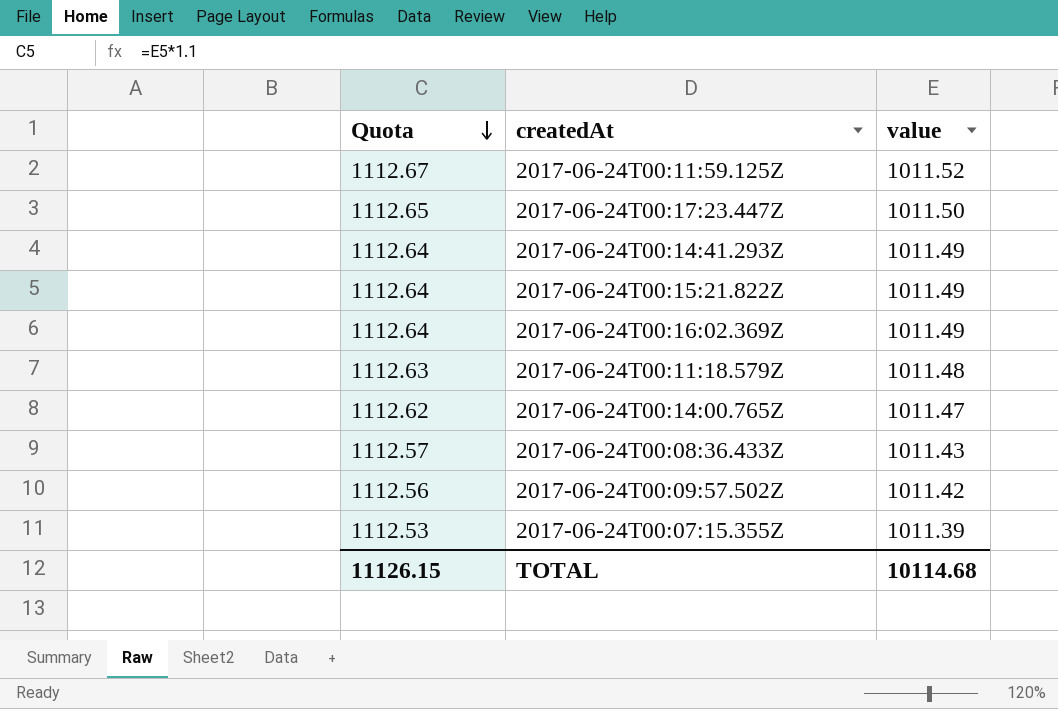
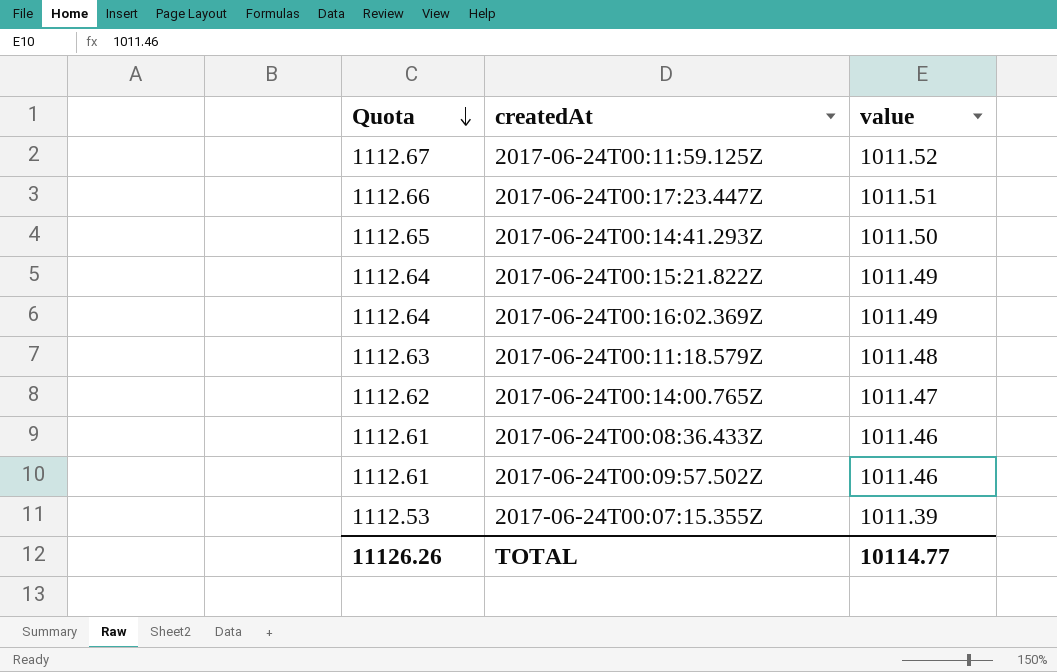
2017-06-24T00:17:23.447Z | Quota: 1112.65 -> 1112.66
2017-06-24T00:17:23.447Z | value: 1011.50 -> 1011.51
2017-06-24T00:14:41.293Z | Quota: 1112.64 -> 1112.65
2017-06-24T00:14:41.293Z | value: 1011.49 -> 1011.50
2017-06-24T00:08:36.433Z | Quota: 1112.57 -> 1112.61
2017-06-24T00:08:36.433Z | value: 1011.43 -> 1011.46
2017-06-24T00:09:57.502Z | Quota: 1112.56 -> 1112.61
2017-06-24T00:09:57.502Z | value: 1011.42 -> 1011.46
TOTAL | Quota: 11126.15 -> 11126.26
TOTAL | value: 10114.68 -> 10114.77

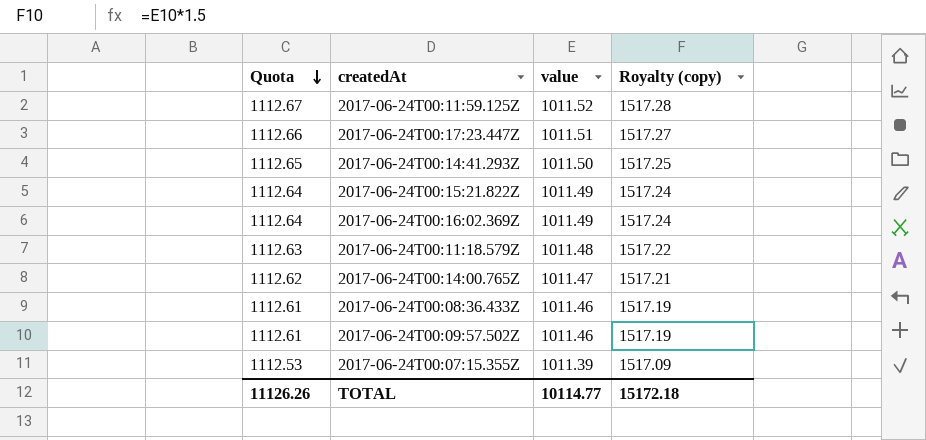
column Royalty (copy) | formula: none -> [value] * 1.5

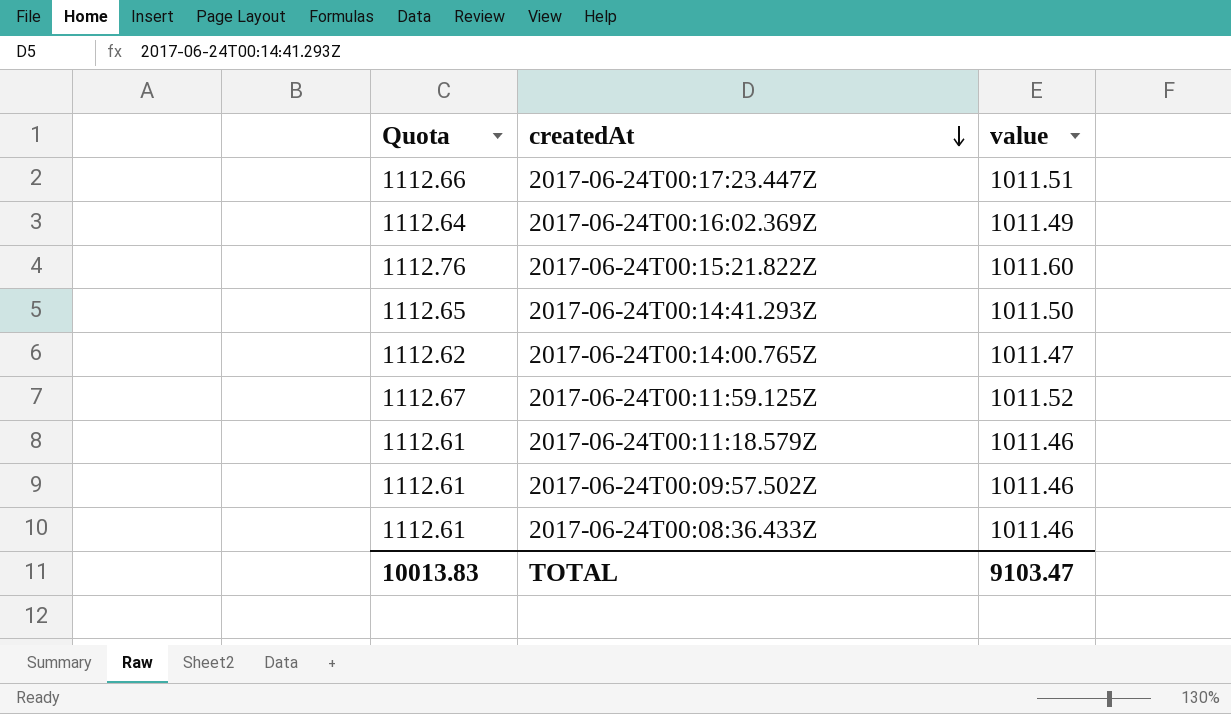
row order: Quota descending -> createdAt descending
column Royalty (copy) | formula: [value] * 1.5 -> none
row 2017-06-24T00:07:15.355Z: 1112.53 | 1011.39 | 1517.09 -> none
2017-06-24T00:15:21.822Z | Quota: 1112.64 -> 1112.76
2017-06-24T00:15:21.822Z | value: 1011.49 -> 1011.60
2017-06-24T00:11:18.579Z | Quota: 1112.63 -> 1112.61
2017-06-24T00:11:18.579Z | value: 1011.48 -> 1011.46
TOTAL | Quota: 11126.26 -> 10013.83
TOTAL | value: 10114.77 -> 9103.47

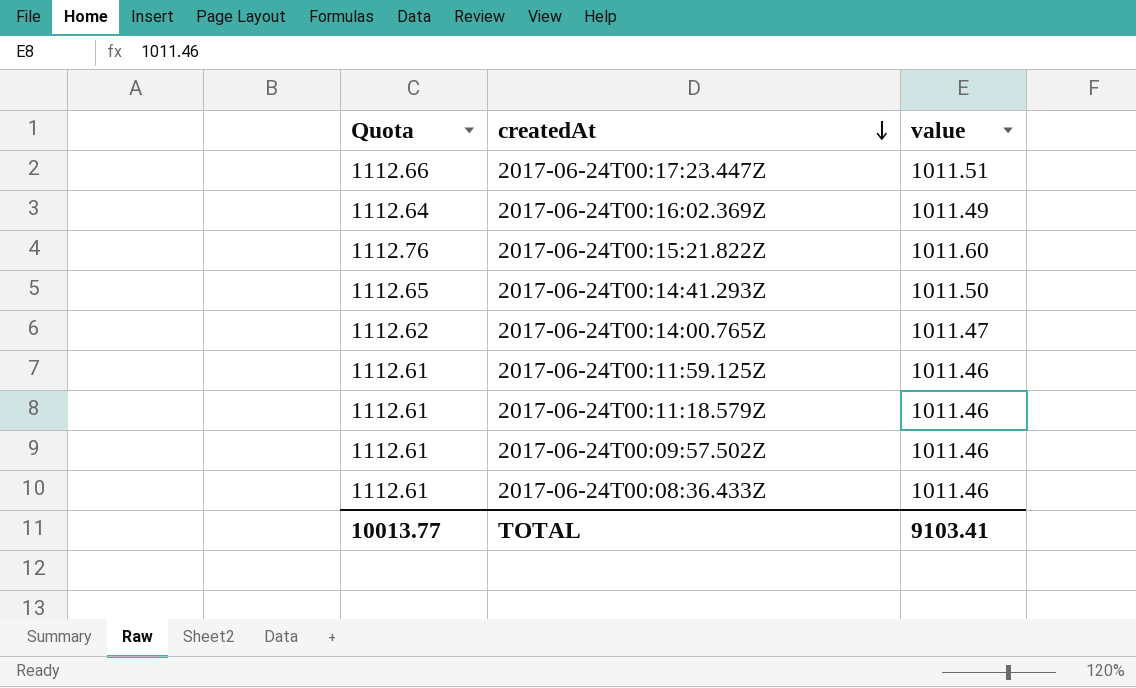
2017-06-24T00:11:59.125Z | Quota: 1112.67 -> 1112.61
2017-06-24T00:11:59.125Z | value: 1011.52 -> 1011.46
TOTAL | Quota: 10013.83 -> 10013.77
TOTAL | value: 9103.47 -> 9103.41

